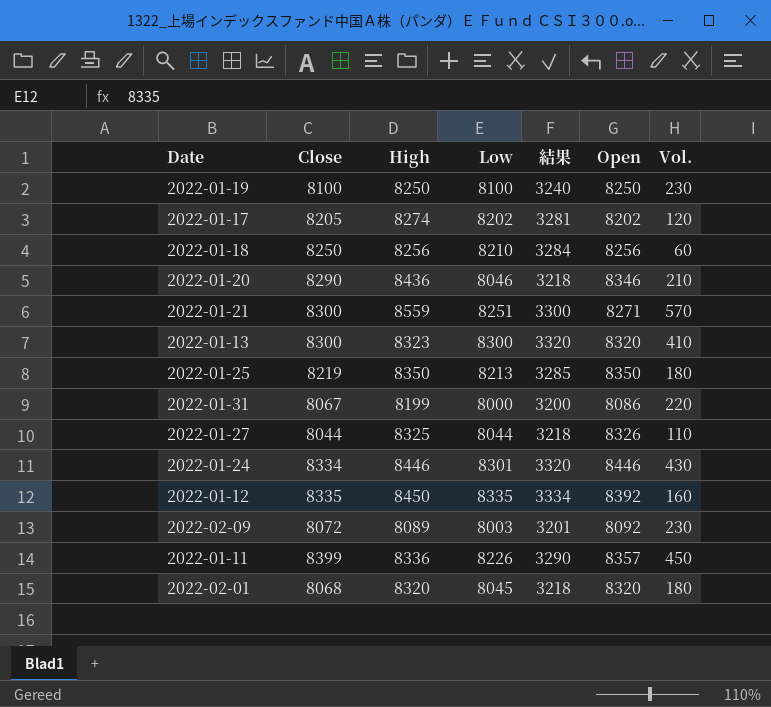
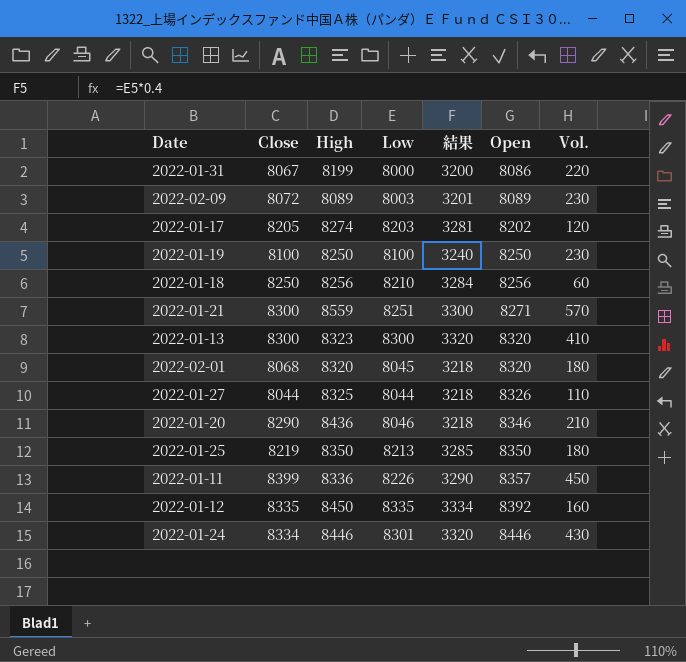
row order: none -> Open ascending
2022-02-09 | Open: 8092 -> 8089
2022-01-17 | Low: 8202 -> 8203

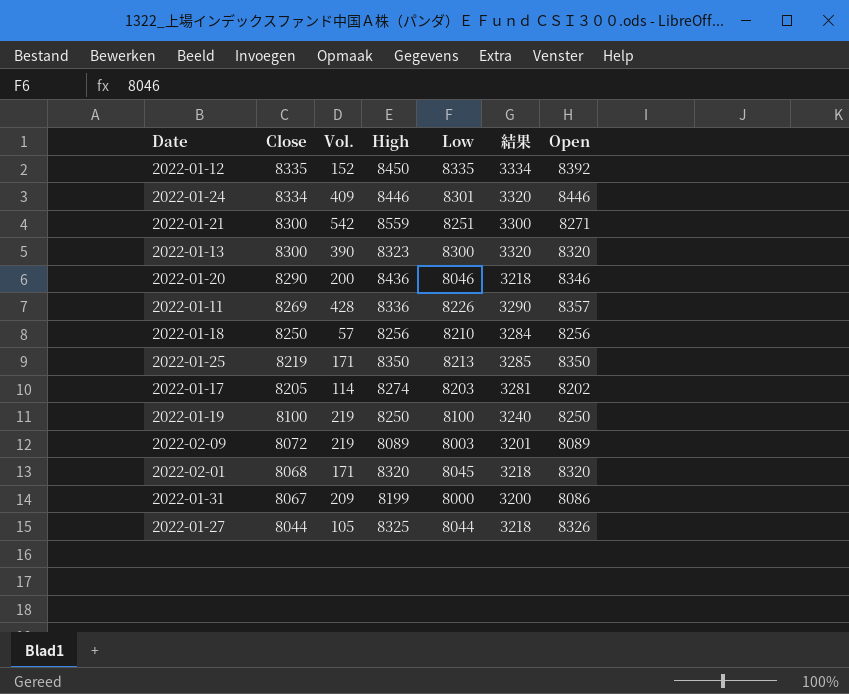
row order: Open ascending -> Close descending
column Vol. | position: 7 -> 3
2022-01-12 | Vol.: 160 -> 152
2022-01-24 | Vol.: 430 -> 409
2022-01-21 | Vol.: 570 -> 542
2022-01-13 | Vol.: 410 -> 390
2022-01-20 | Vol.: 210 -> 200
2022-01-11 | Close: 8399 -> 8269
2022-01-11 | Vol.: 450 -> 428
2022-01-18 | Vol.: 60 -> 57
2022-01-25 | Vol.: 180 -> 171
2022-01-17 | Vol.: 120 -> 114
2022-01-19 | Vol.: 230 -> 219
2022-02-09 | Vol.: 230 -> 219
2022-02-01 | Vol.: 180 -> 171
2022-01-31 | Vol.: 220 -> 209
2022-01-27 | Vol.: 110 -> 105

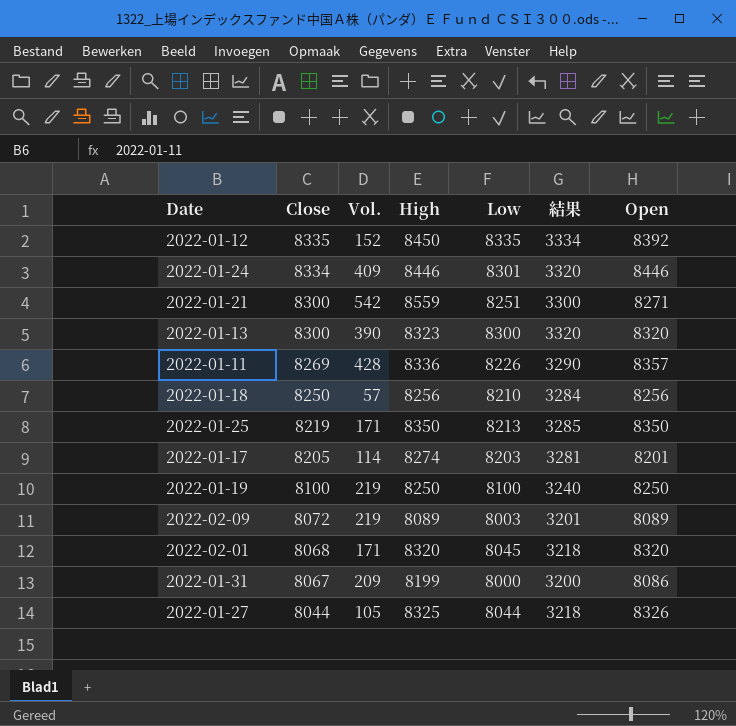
row 2022-01-20: 8290 | 200 | 8436 | 8046 | 3218 | 8346 -> none
2022-01-17 | Open: 8202 -> 8201

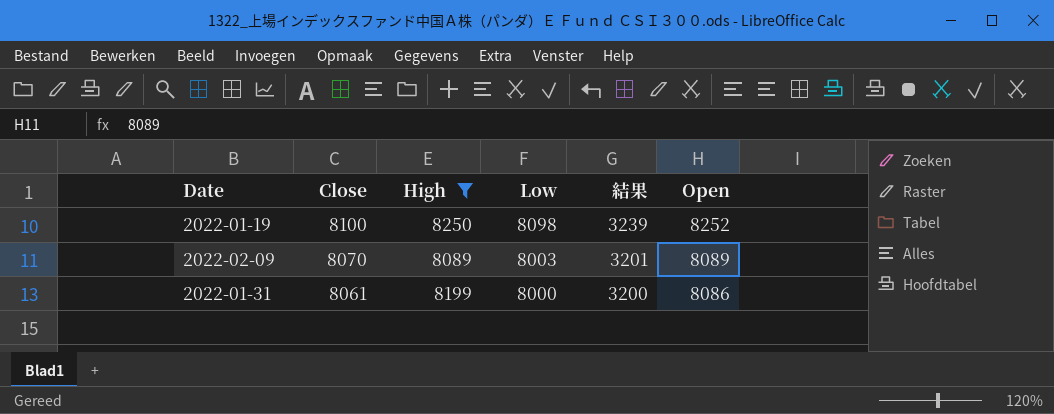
filter: none -> High <= 8250
column Vol. | position: 3 -> none
2022-01-19 | Low: 8100 -> 8098
2022-01-19 | 結果: 3240 -> 3239
2022-01-19 | Open: 8250 -> 8252
2022-02-09 | Close: 8072 -> 8070
2022-01-31 | Close: 8067 -> 8061

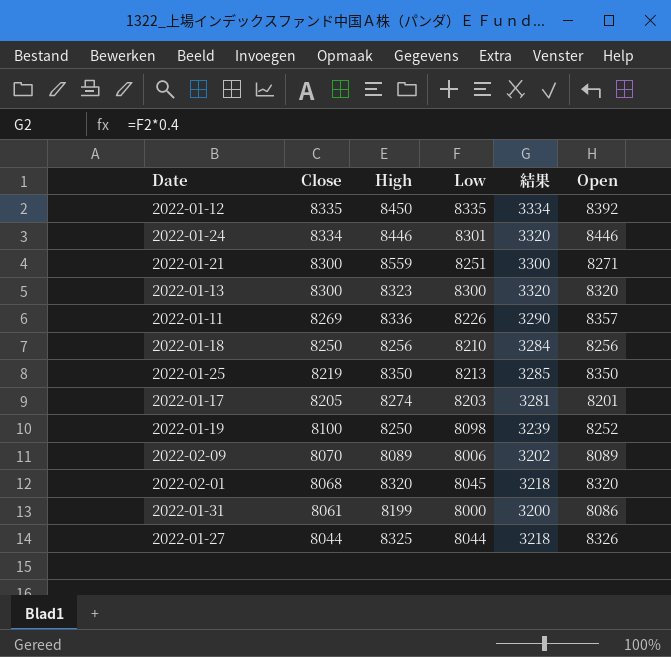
filter: High <= 8250 -> none
2022-02-09 | Low: 8003 -> 8006
2022-02-09 | 結果: 3201 -> 3202

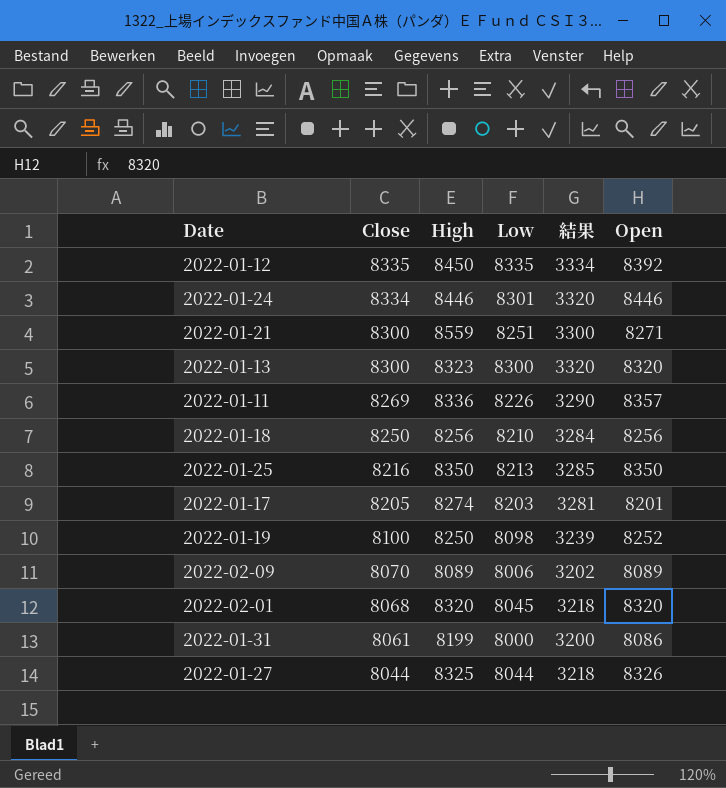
2022-01-25 | Close: 8219 -> 8216

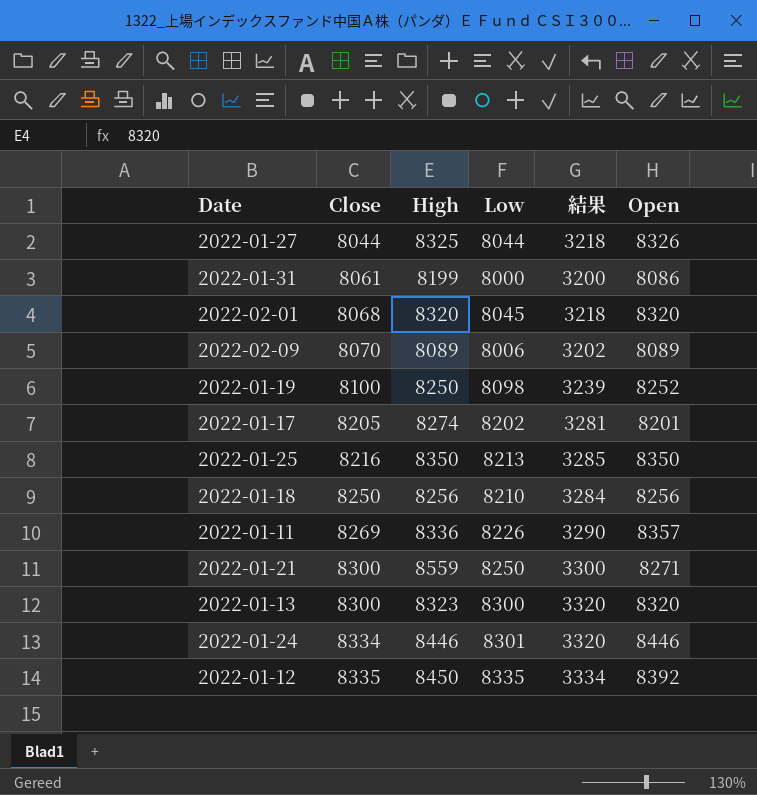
row order: Close descending -> Close ascending
2022-01-17 | Low: 8203 -> 8202
2022-01-21 | Low: 8251 -> 8250

